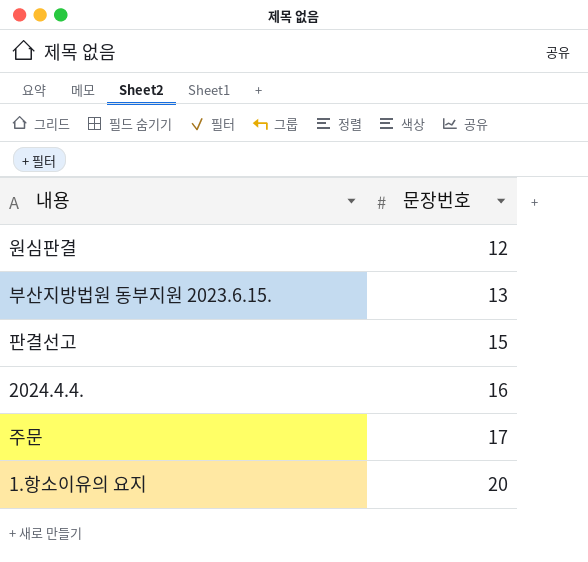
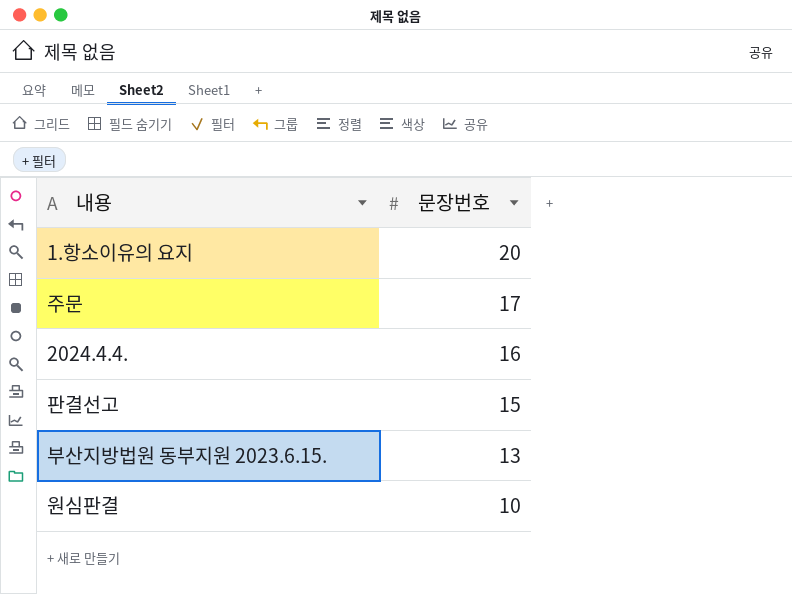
row order: 문장번호 ascending -> 문장번호 descending
원심판결 | 문장번호: 12 -> 10

